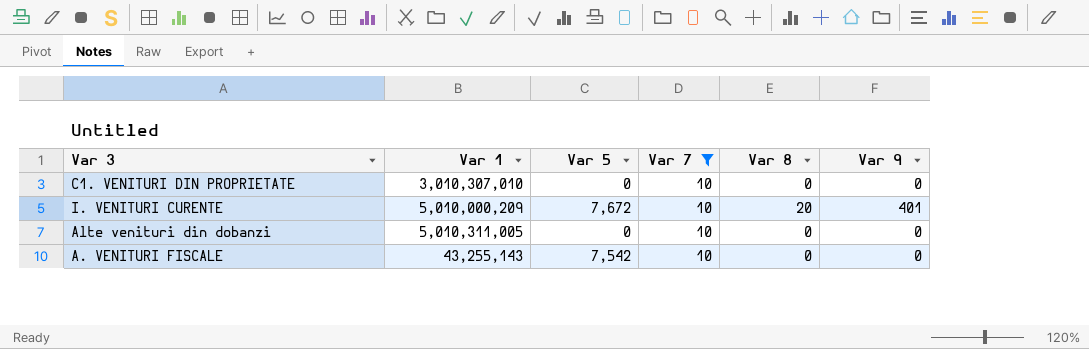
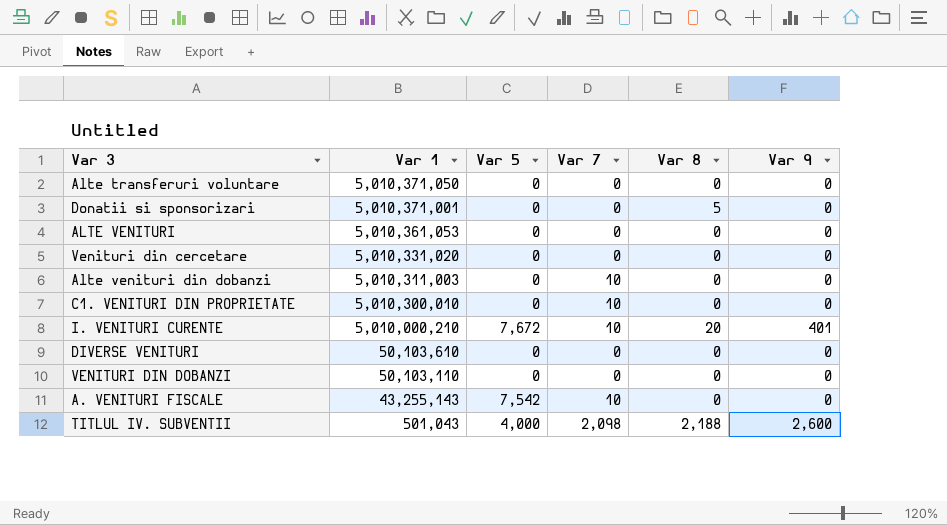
filter: Var 7 = 10 -> none
row order: none -> Var 1 descending
Alte venituri din dobanzi | Var 1: 5,010,311,005 -> 5,010,311,003
C1. VENITURI DIN PROPRIETATE | Var 1: 3,010,307,010 -> 5,010,300,010
I. VENITURI CURENTE | Var 1: 5,010,000,209 -> 5,010,000,210

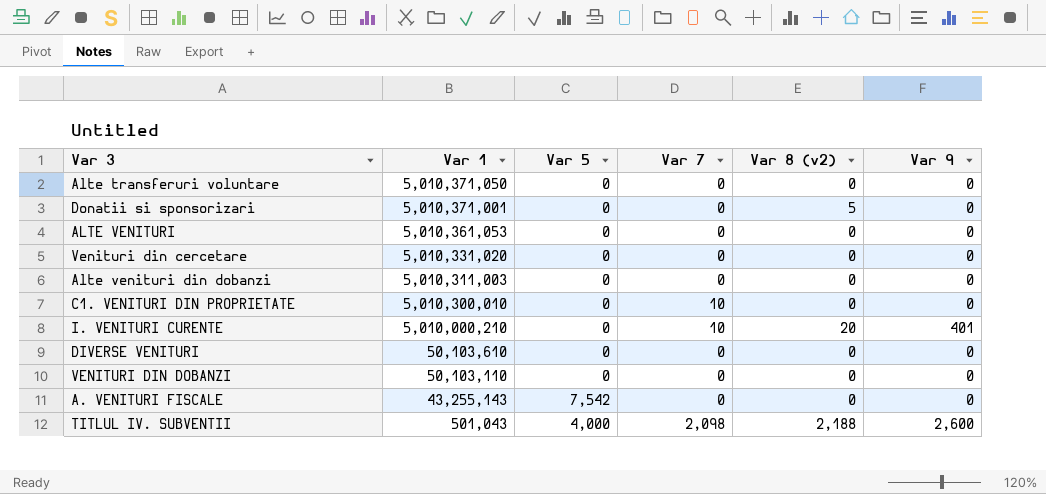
column name: Var 8 -> Var 8 (v2)
Alte venituri din dobanzi | Var 7: 10 -> 0
I. VENITURI CURENTE | Var 5: 7,672 -> 0
A. VENITURI FISCALE | Var 7: 10 -> 0

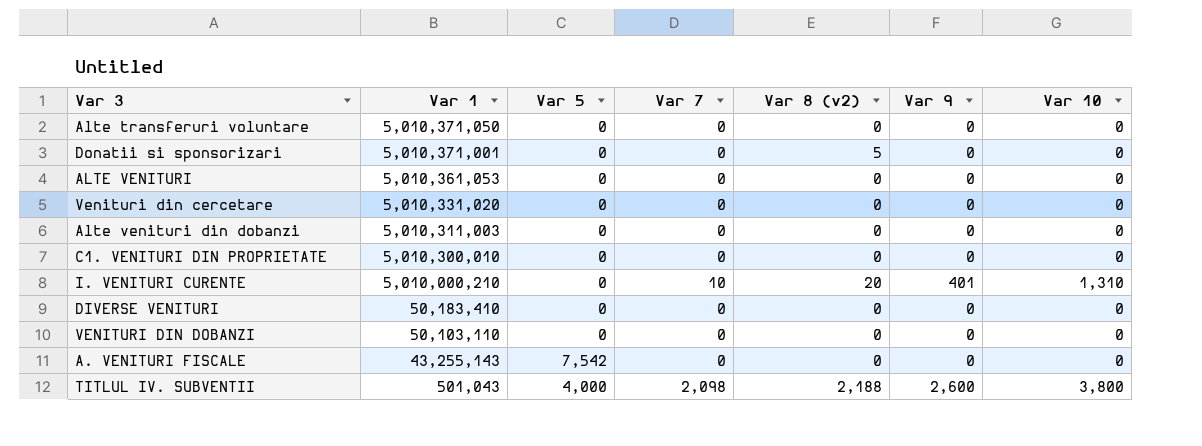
column Var 10 | position: none -> 7
C1. VENITURI DIN PROPRIETATE | Var 7: 10 -> 0
DIVERSE VENITURI | Var 1: 50,103,610 -> 50,183,410

